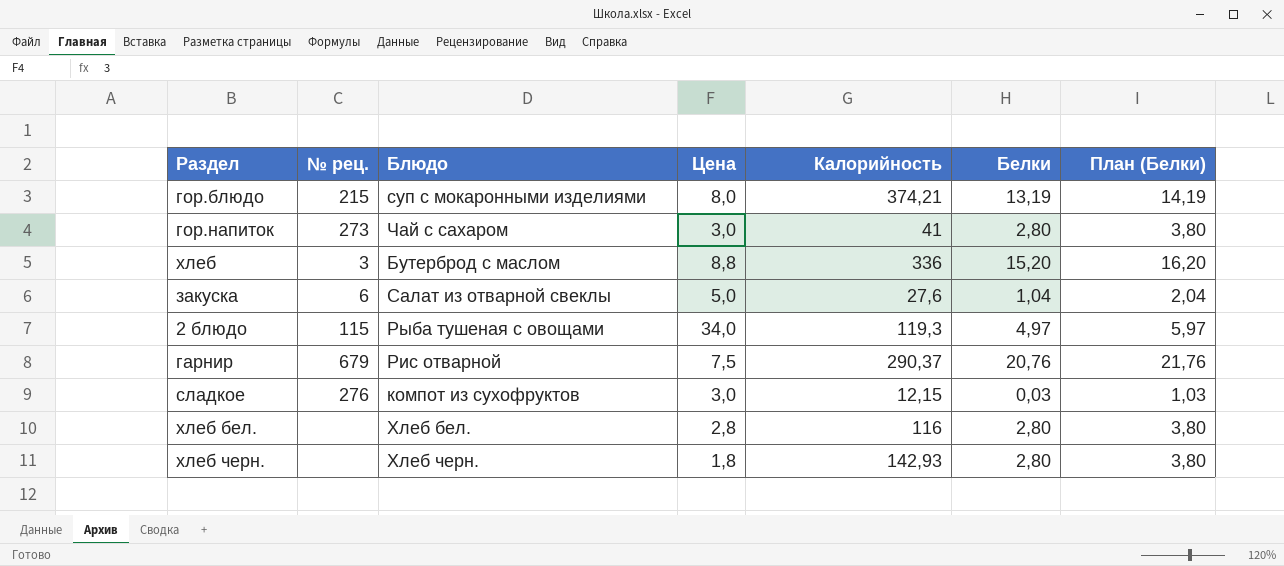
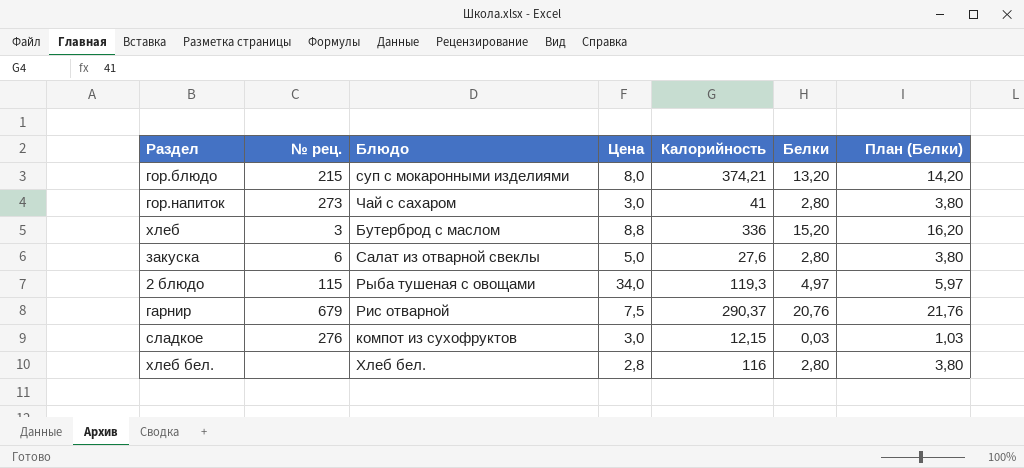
row хлеб черн.: none | Хлеб черн. | 1,8 | 142,93 | 2,80 | 3,80 -> none
гор.блюдо | Белки: 13,19 -> 13,20
гор.блюдо | План (Белки): 14,19 -> 14,20
закуска | Белки: 1,04 -> 2,80
закуска | План (Белки): 2,04 -> 3,80

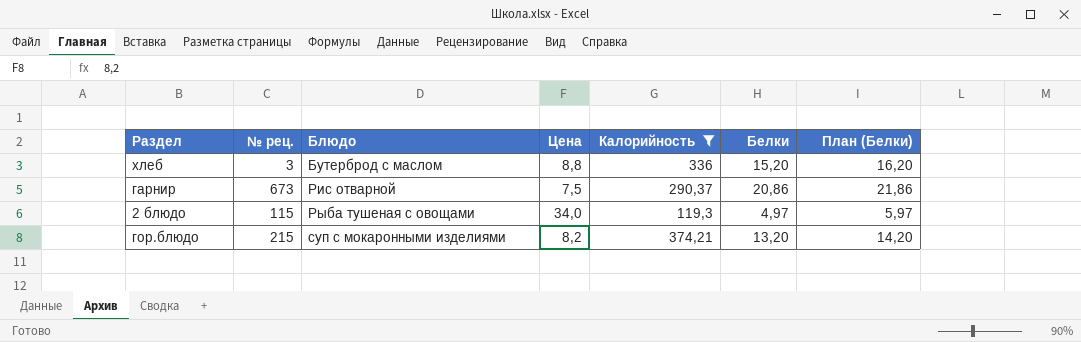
filter: none -> Калорийность >= 119,3
row order: none -> Блюдо ascending
гарнир | № рец.: 679 -> 673
гарнир | Белки: 20,76 -> 20,86
гарнир | План (Белки): 21,76 -> 21,86
гор.блюдо | Цена: 8,0 -> 8,2

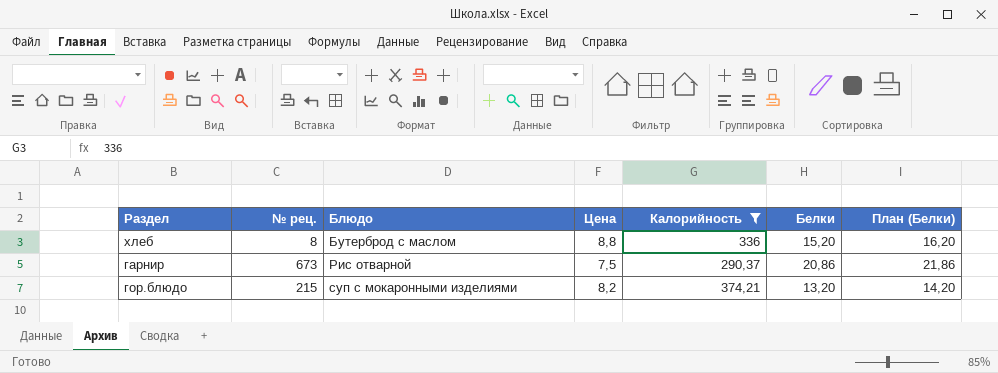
row 2 блюдо: 115 | Рыба тушеная с овощами | 34,0 | 119,3 | 4,97 | 5,97 -> none
хлеб | № рец.: 3 -> 8

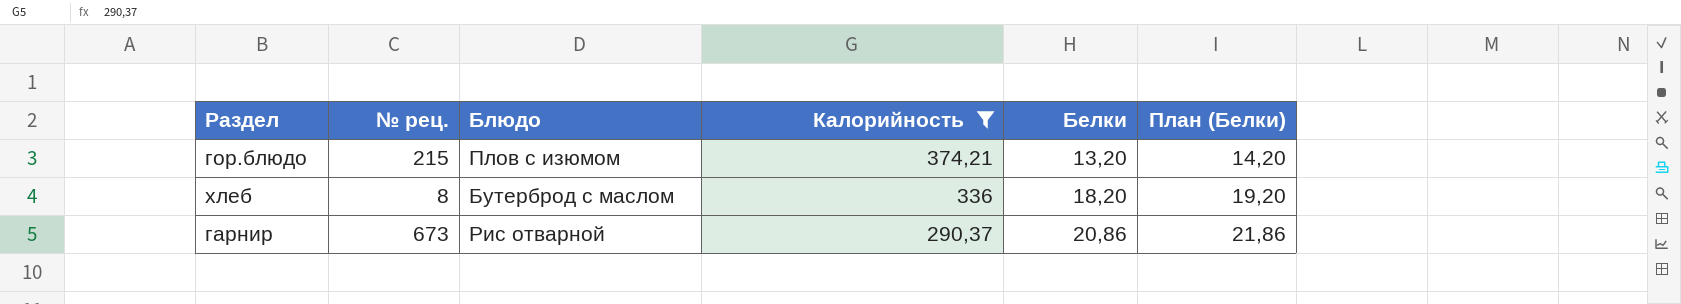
row order: Блюдо ascending -> Калорийность descending
column Цена | position: 4 -> none
гор.блюдо | Блюдо: суп с мокаронными изделиями -> Плов с изюмом
хлеб | Белки: 15,20 -> 18,20
хлеб | План (Белки): 16,20 -> 19,20

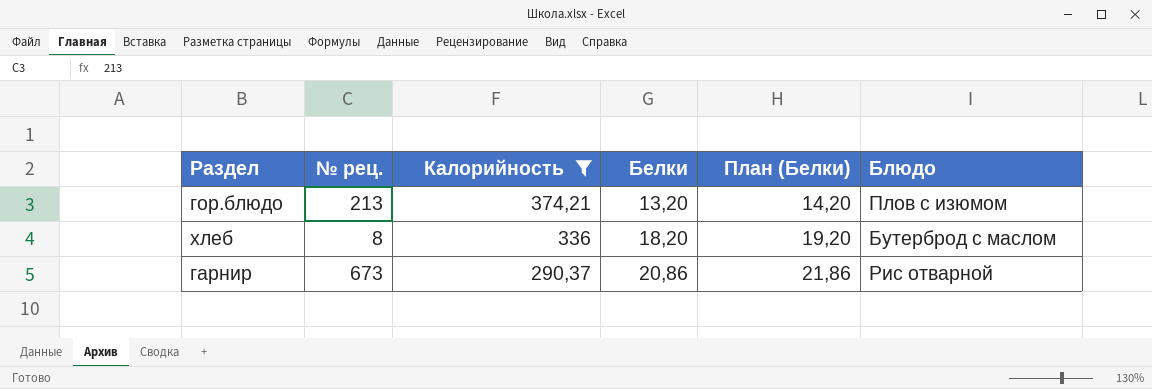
column Блюдо | position: 3 -> 6
гор.блюдо | № рец.: 215 -> 213

